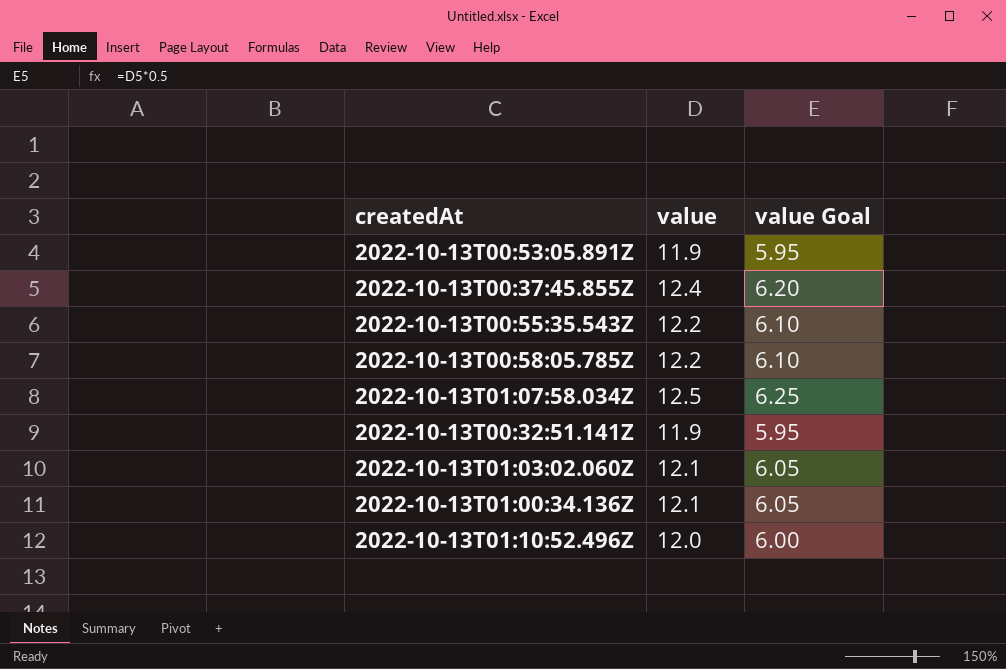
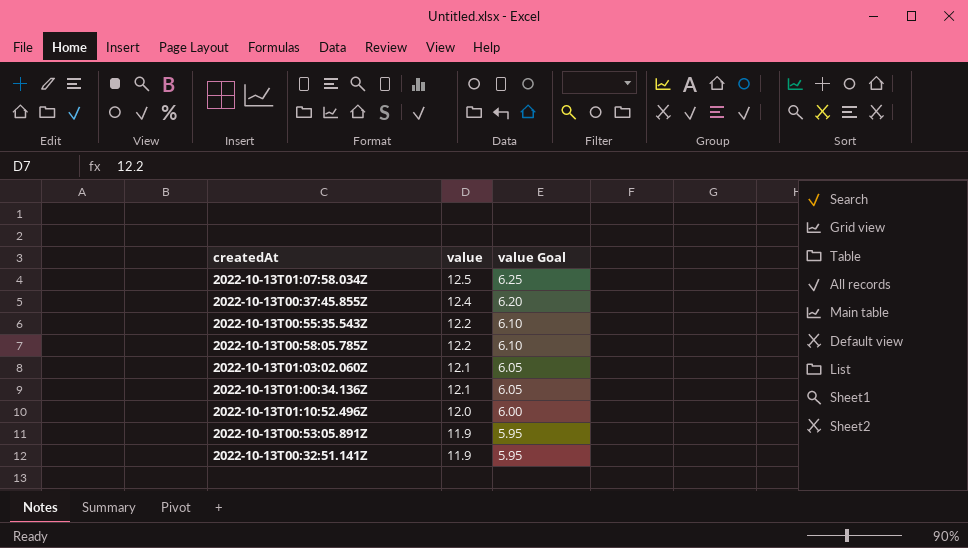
row order: none -> value descending

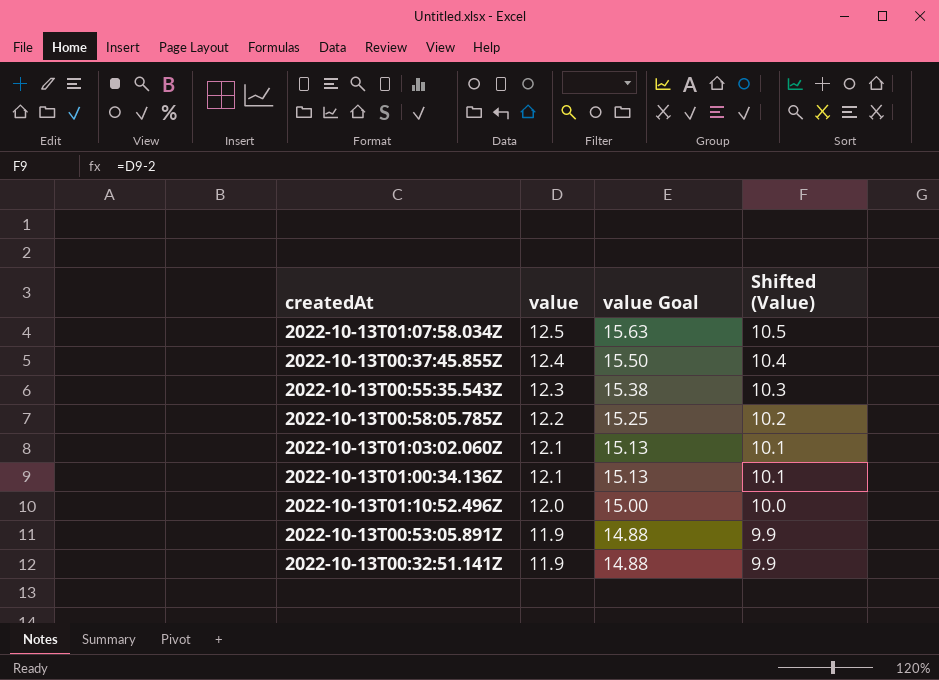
column value Goal | formula: [value] * 0.5 -> [value] * 1.25
column Shifted (Value) | formula: none -> [value] - 2
2022-10-13T00:55:35.543Z | value: 12.2 -> 12.3

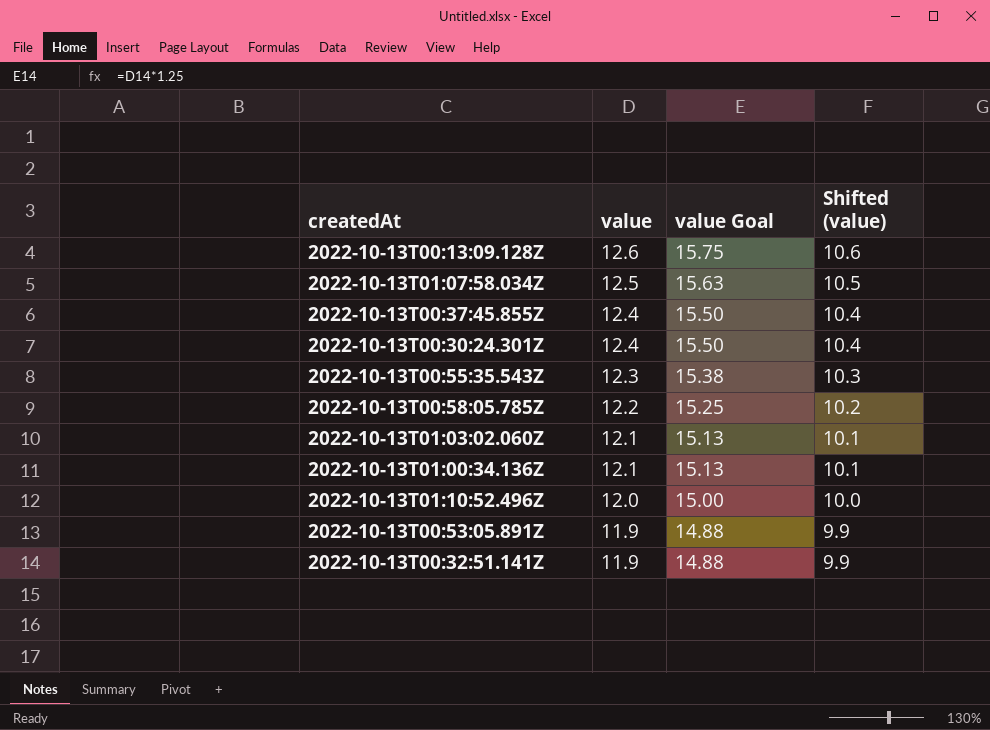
column name: Shifted (Value) -> Shifted (value)
row 2022-10-13T00:13:09.128Z: none -> 12.6 | 15.75 | 10.6
row 2022-10-13T00:30:24.301Z: none -> 12.4 | 15.50 | 10.4

